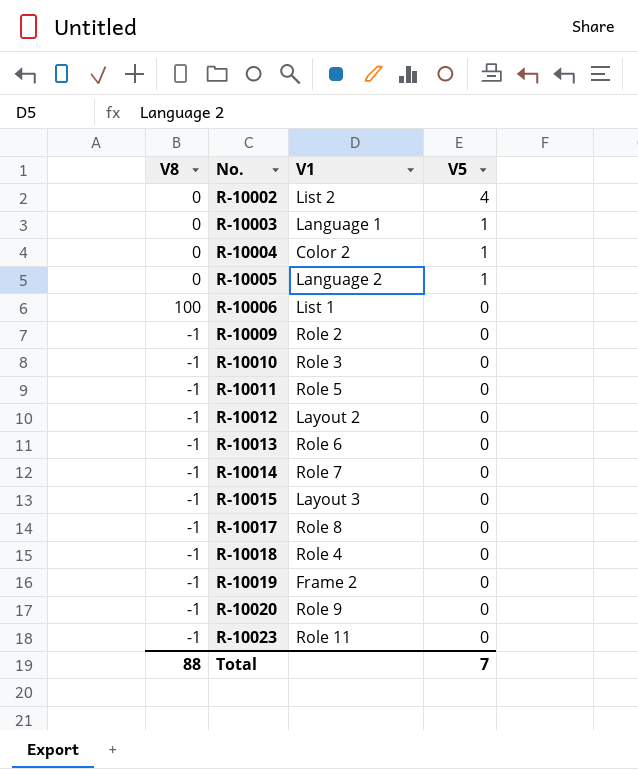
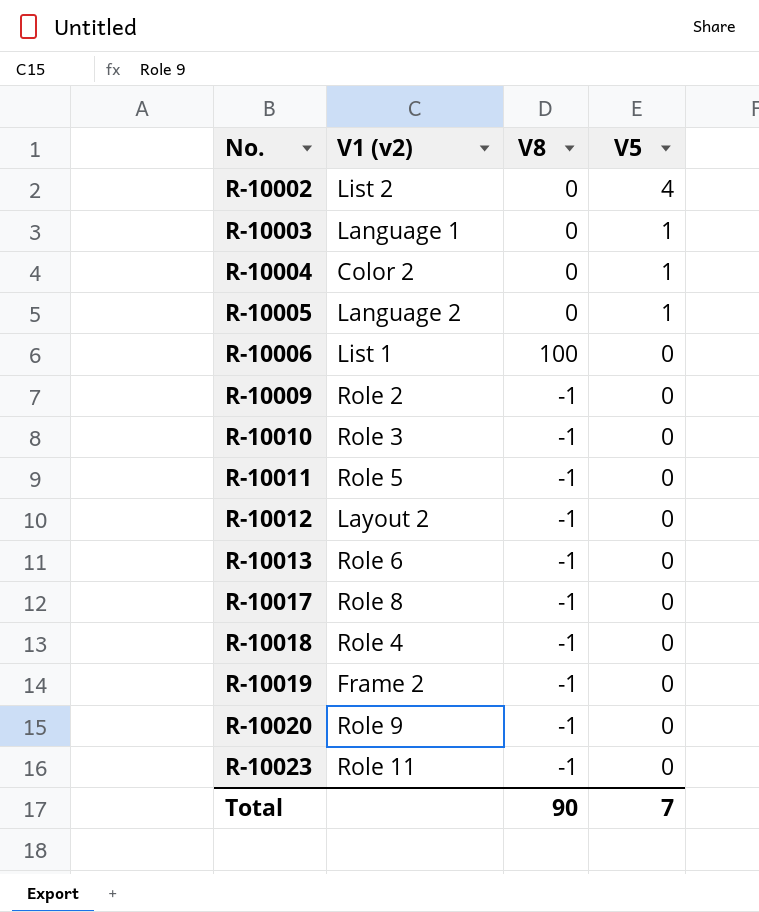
column name: V1 -> V1 (v2)
column V8 | position: 1 -> 3
row R-10014: -1 | Role 7 | 0 -> none
row R-10015: -1 | Layout 3 | 0 -> none
Total | V8: 88 -> 90

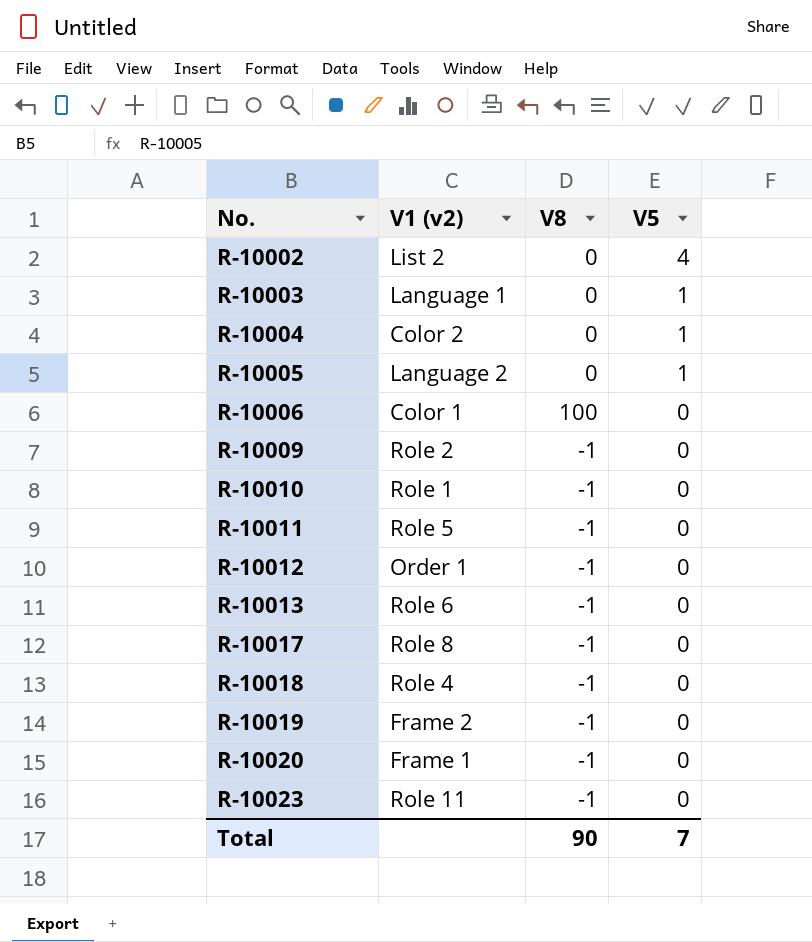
R-10006 | V1 (v2): List 1 -> Color 1
R-10010 | V1 (v2): Role 3 -> Role 1
R-10012 | V1 (v2): Layout 2 -> Order 1
R-10020 | V1 (v2): Role 9 -> Frame 1

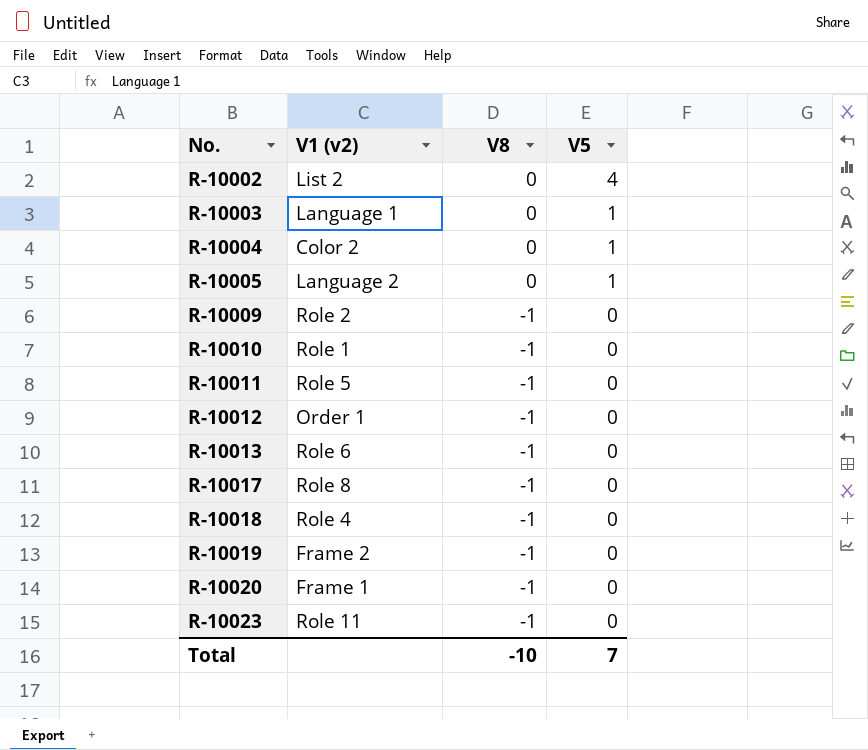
row R-10006: Color 1 | 100 | 0 -> none
Total | V8: 90 -> -10

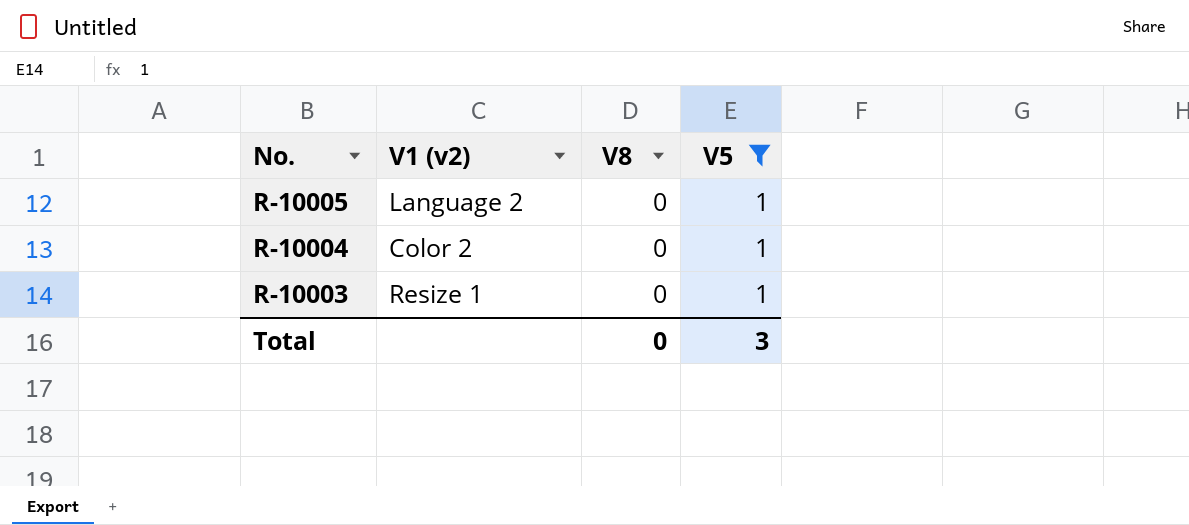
filter: none -> V5 = 1
row order: No. ascending -> No. descending
R-10003 | V1 (v2): Language 1 -> Resize 1
Total | V8: -10 -> 0
Total | V5: 7 -> 3

